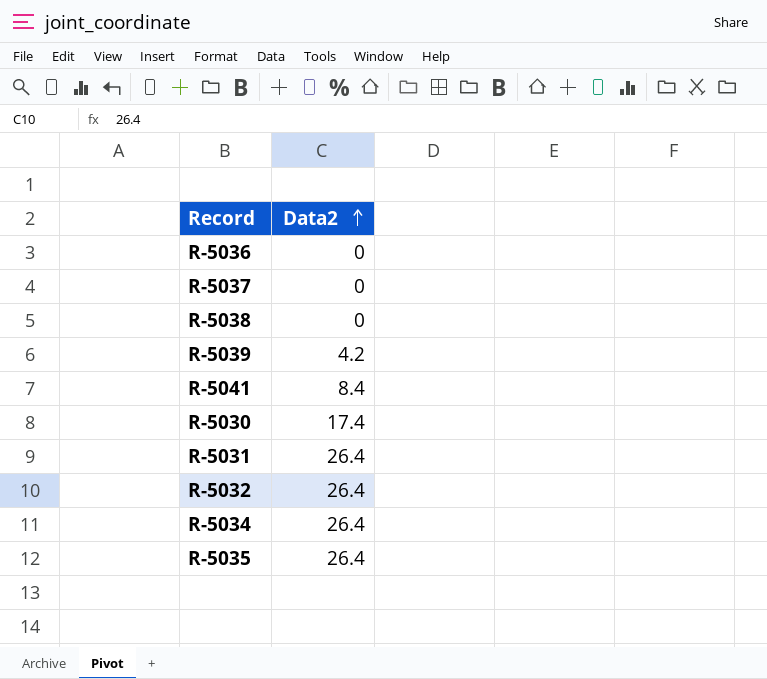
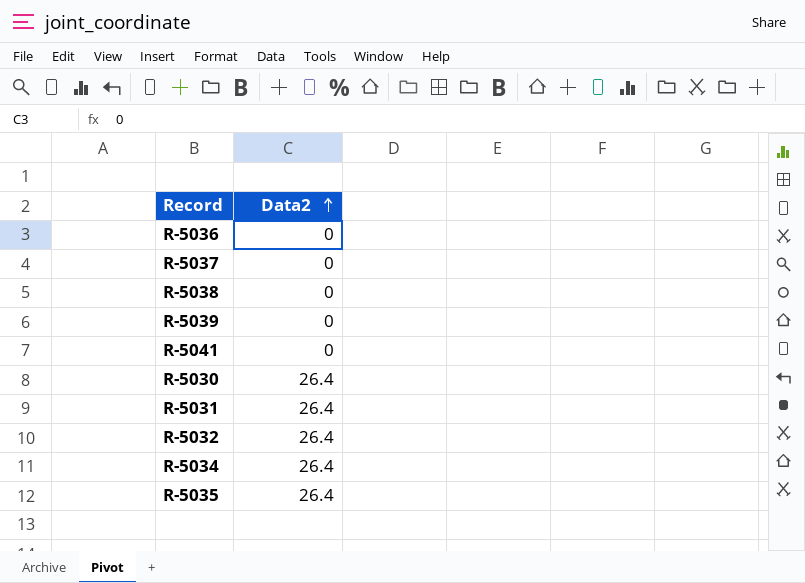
R-5039 | Data2: 4.2 -> 0
R-5041 | Data2: 8.4 -> 0
R-5030 | Data2: 17.4 -> 26.4

